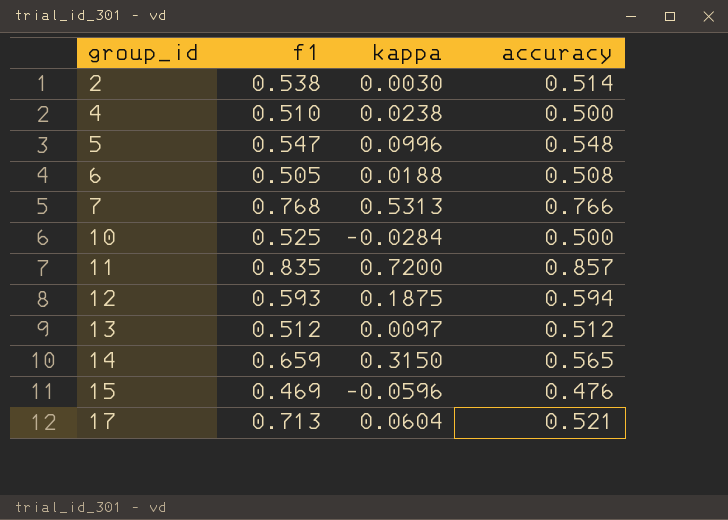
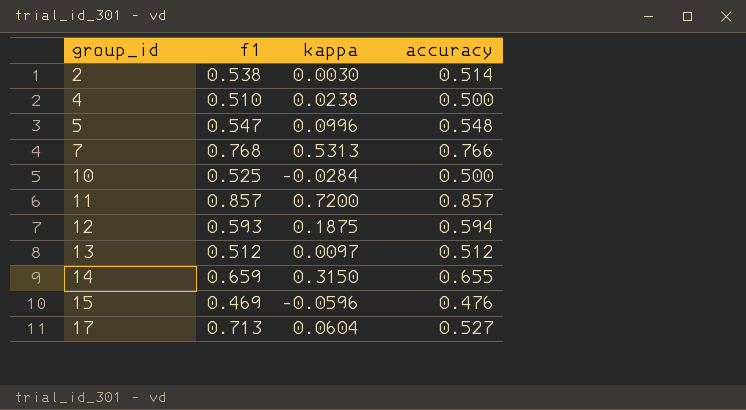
row 6: 0.505 | 0.0188 | 0.508 -> none
11 | f1: 0.835 -> 0.857
14 | accuracy: 0.565 -> 0.655
17 | accuracy: 0.521 -> 0.527

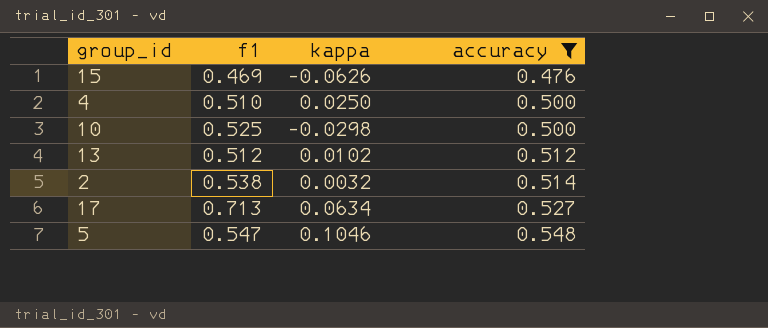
filter: none -> accuracy <= 0.548
row order: group_id ascending -> accuracy ascending
15 | kappa: -0.0596 -> -0.0626
4 | kappa: 0.0238 -> 0.0250
10 | kappa: -0.0284 -> -0.0298
13 | kappa: 0.0097 -> 0.0102
2 | kappa: 0.0030 -> 0.0032
17 | kappa: 0.0604 -> 0.0634
5 | kappa: 0.0996 -> 0.1046

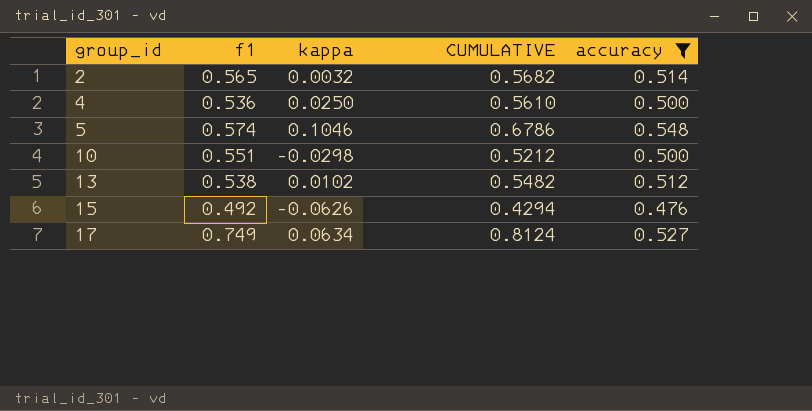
row order: accuracy ascending -> group_id ascending
column CUMULATIVE | formula: none -> [f1] + [kappa]
2 | f1: 0.538 -> 0.565
4 | f1: 0.510 -> 0.536
5 | f1: 0.547 -> 0.574
10 | f1: 0.525 -> 0.551
13 | f1: 0.512 -> 0.538
15 | f1: 0.469 -> 0.492
17 | f1: 0.713 -> 0.749

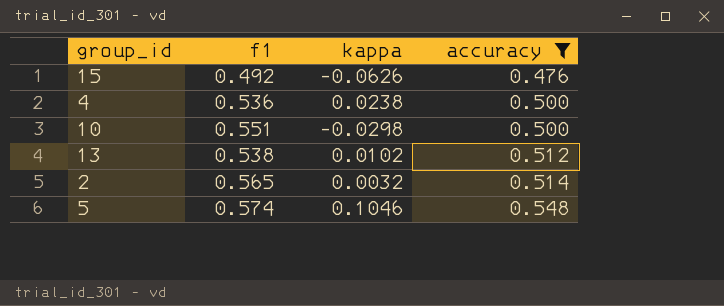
row order: group_id ascending -> accuracy ascending
column CUMULATIVE | formula: [f1] + [kappa] -> none
row 17: 0.749 | 0.0634 | 0.8124 | 0.527 -> none
4 | kappa: 0.0250 -> 0.0238

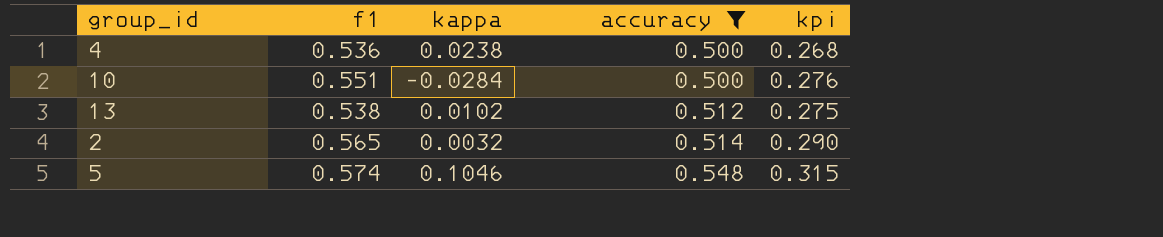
column kpi | formula: none -> [f1] * [accuracy]
row 15: 0.492 | -0.0626 | 0.476 -> none
10 | kappa: -0.0298 -> -0.0284

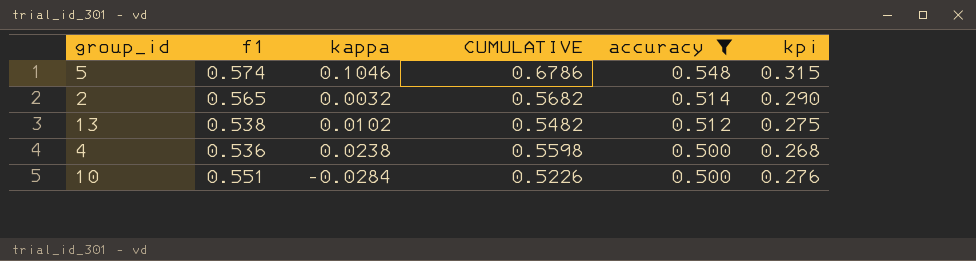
row order: accuracy ascending -> accuracy descending
column CUMULATIVE | formula: none -> [f1] + [kappa]

